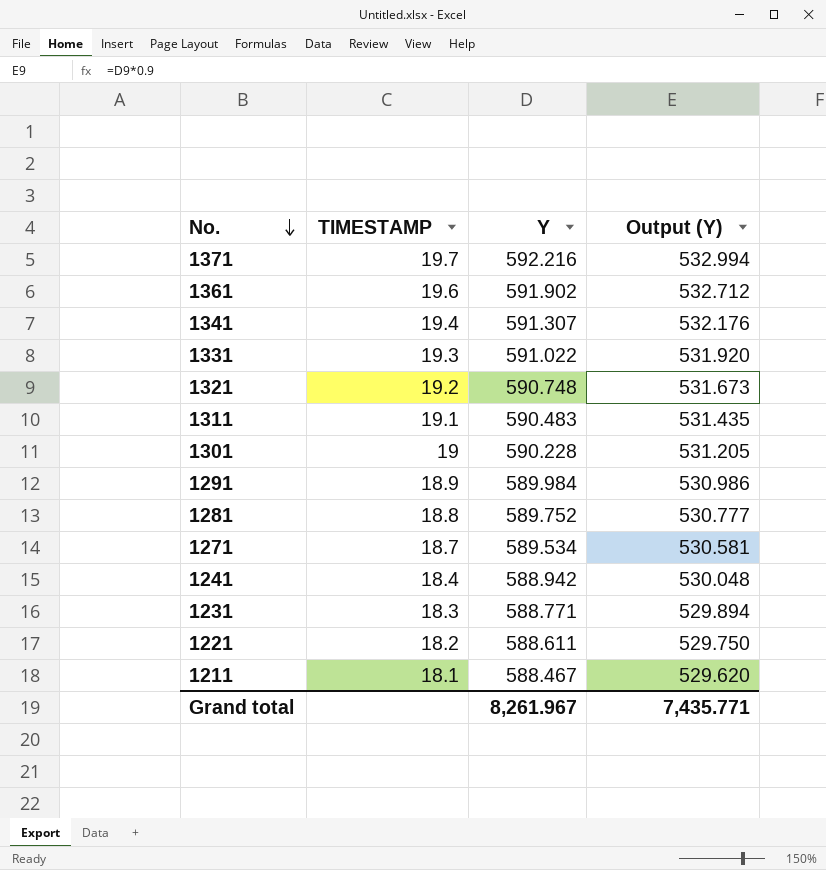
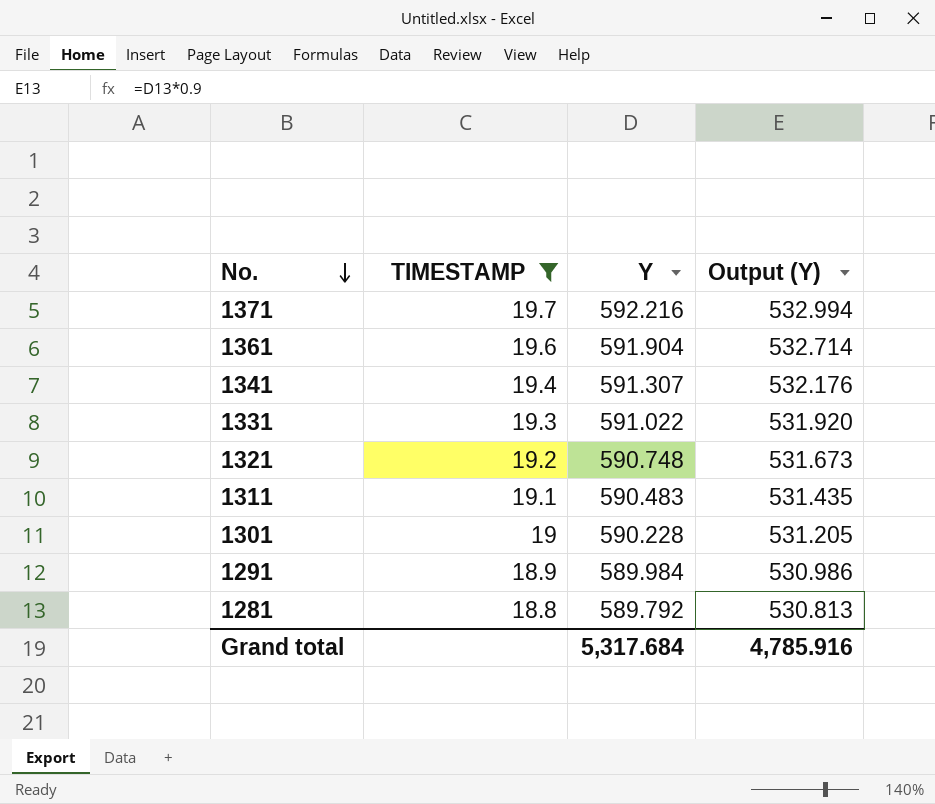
filter: none -> TIMESTAMP >= 18.8
1361 | Y: 591.902 -> 591.904
1361 | Output (Y): 532.712 -> 532.714
1281 | Y: 589.752 -> 589.792
1281 | Output (Y): 530.777 -> 530.813
Grand total | Y: 8,261.967 -> 5,317.684
Grand total | Output (Y): 7,435.771 -> 4,785.916

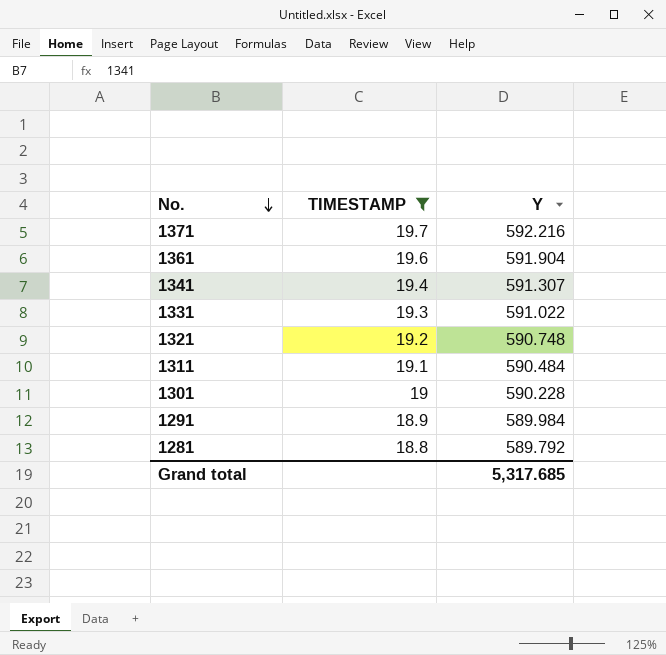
column Output (Y) | formula: [Y] * 0.9 -> none
1311 | Y: 590.483 -> 590.484
Grand total | Y: 5,317.684 -> 5,317.685

